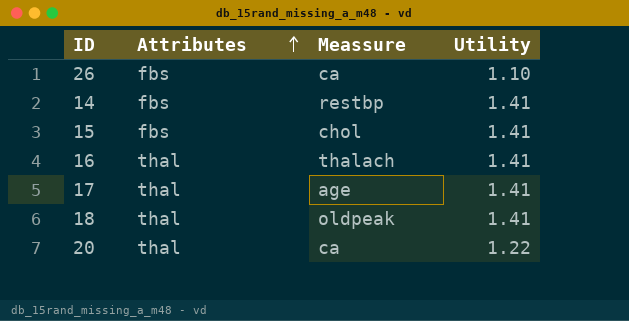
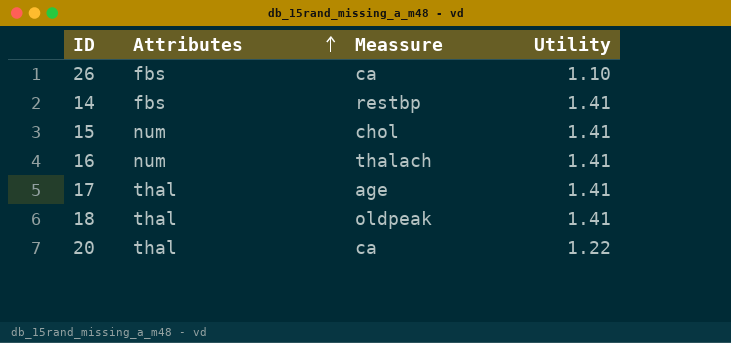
15 | Attributes: fbs -> num
16 | Attributes: thal -> num

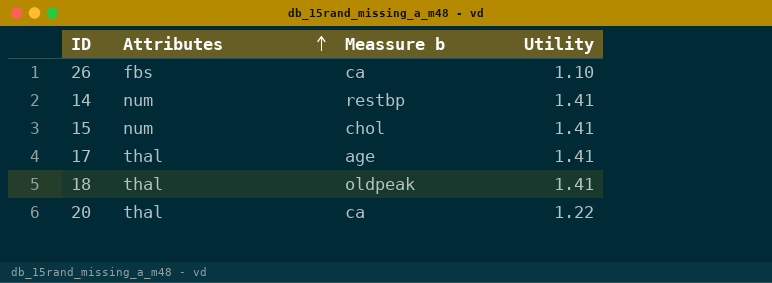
column name: Meassure -> Meassure b
row 16: num | thalach | 1.41 -> none
14 | Attributes: fbs -> num

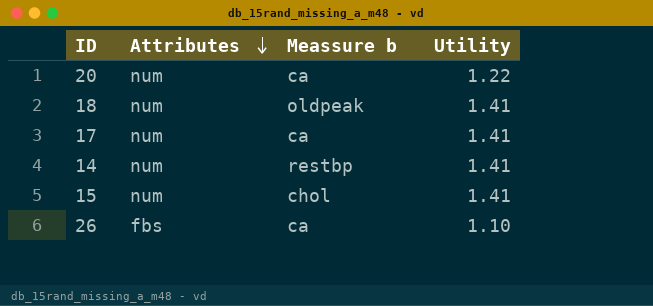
row order: Attributes ascending -> Attributes descending
20 | Attributes: thal -> num
18 | Attributes: thal -> num
17 | Attributes: thal -> num
17 | Meassure b: age -> ca

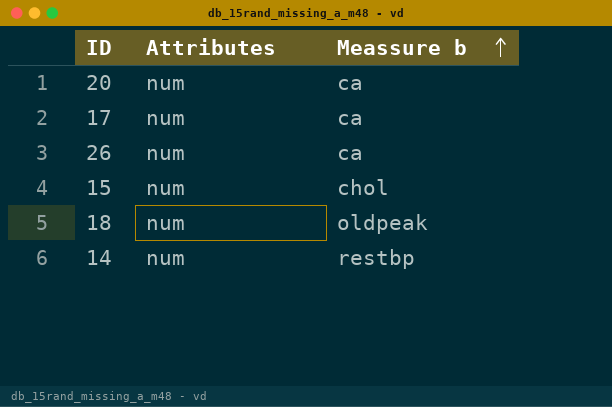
row order: Attributes descending -> Meassure b ascending
column Utility | position: 4 -> none
26 | Attributes: fbs -> num

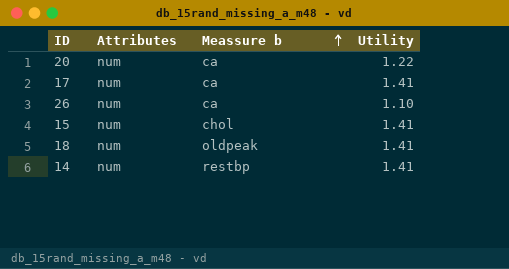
column Utility | position: none -> 4

